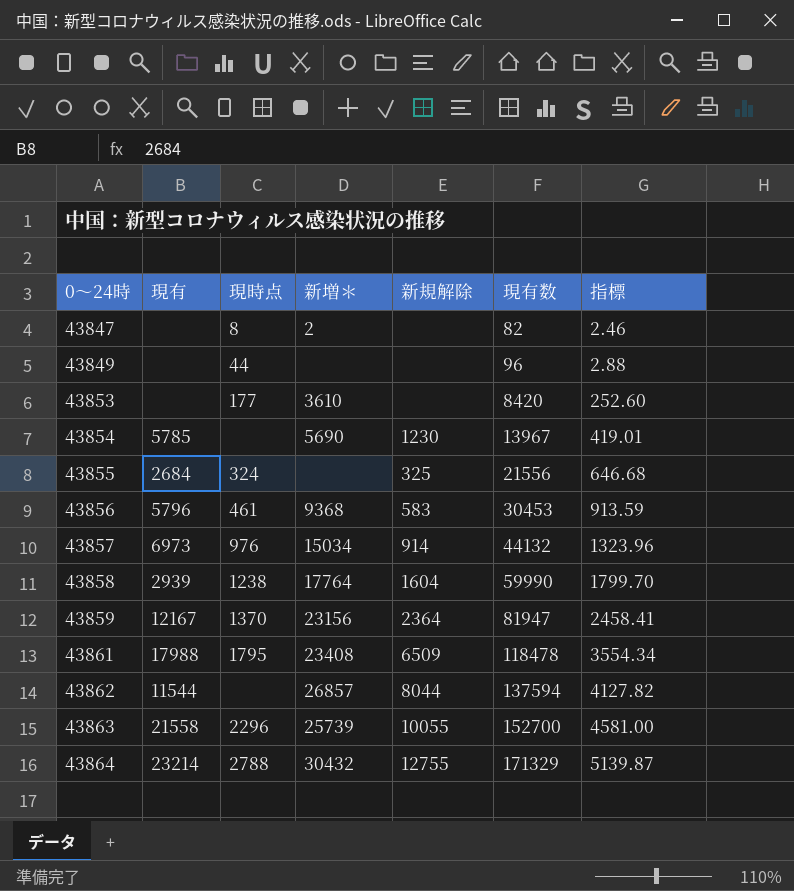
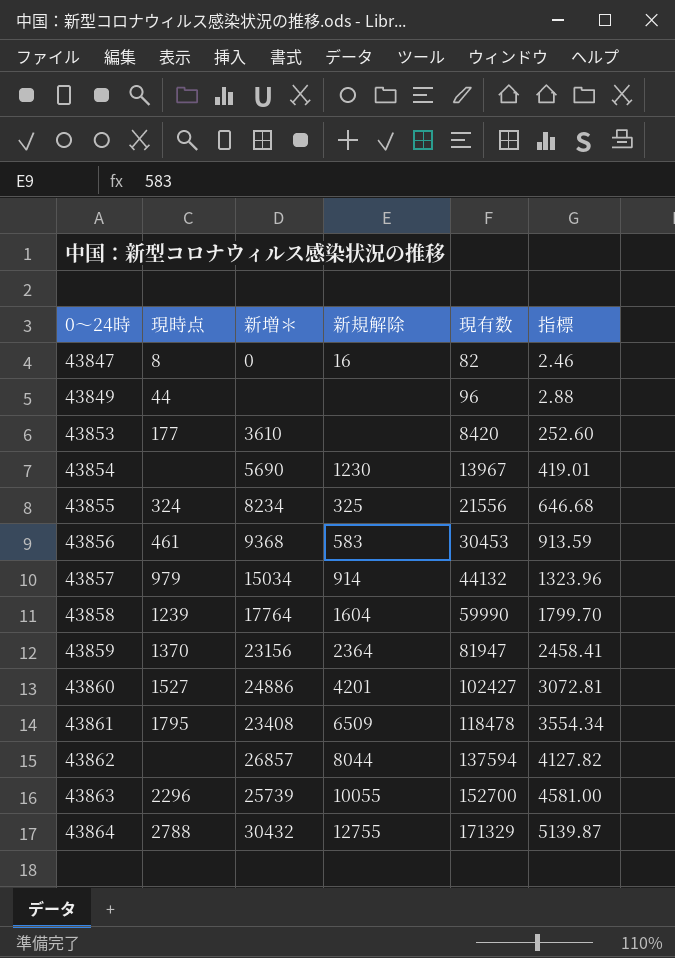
column 現有 | position: 2 -> none
43847 | 新増＊: 2 -> 0
43847 | 新規解除: none -> 16
43855 | 新増＊: none -> 8234
43857 | 現時点: 976 -> 979
43858 | 現時点: 1238 -> 1239
row 43860: none -> 1527 | 24886 | 4201 | 102427 | 3072.81

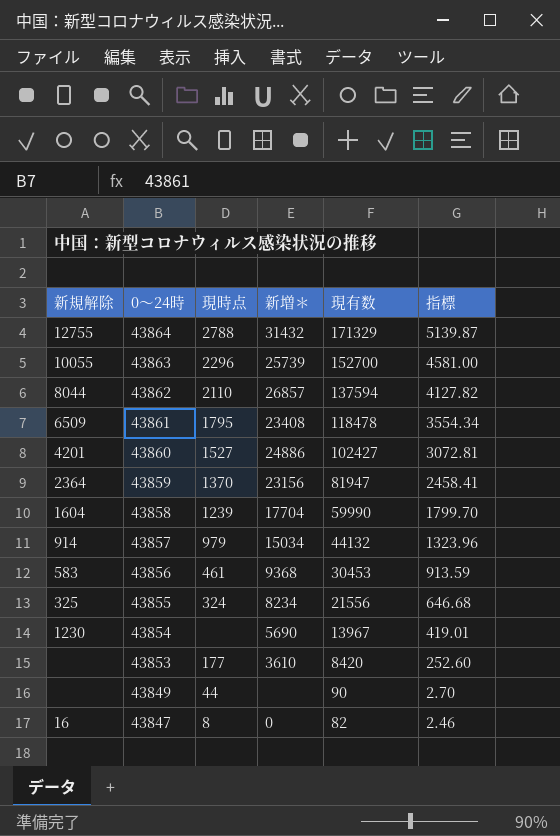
row order: 0～24時 ascending -> 0～24時 descending
column 新規解除 | position: 4 -> 1
43864 | 新増＊: 30432 -> 31432
43862 | 現時点: none -> 2110
43858 | 新増＊: 17764 -> 17704
43849 | 現有数: 96 -> 90
43849 | 指標: 2.88 -> 2.70

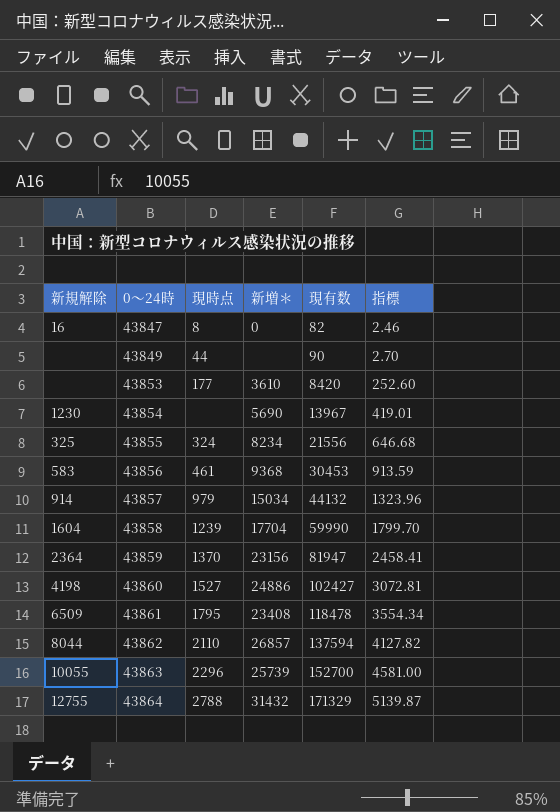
row order: 0～24時 descending -> 0～24時 ascending
43860 | 新規解除: 4201 -> 4198

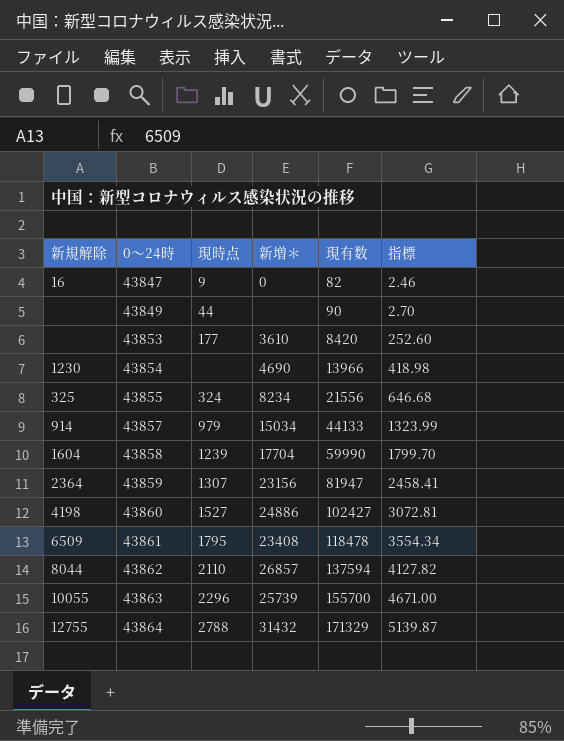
row 43856: 583 | 461 | 9368 | 30453 | 913.59 -> none
43847 | 現時点: 8 -> 9
43854 | 新増＊: 5690 -> 4690
43854 | 現有数: 13967 -> 13966
43854 | 指標: 419.01 -> 418.98
43857 | 現有数: 44132 -> 44133
43857 | 指標: 1323.96 -> 1323.99
43859 | 現時点: 1370 -> 1307
43863 | 現有数: 152700 -> 155700
43863 | 指標: 4581.00 -> 4671.00

